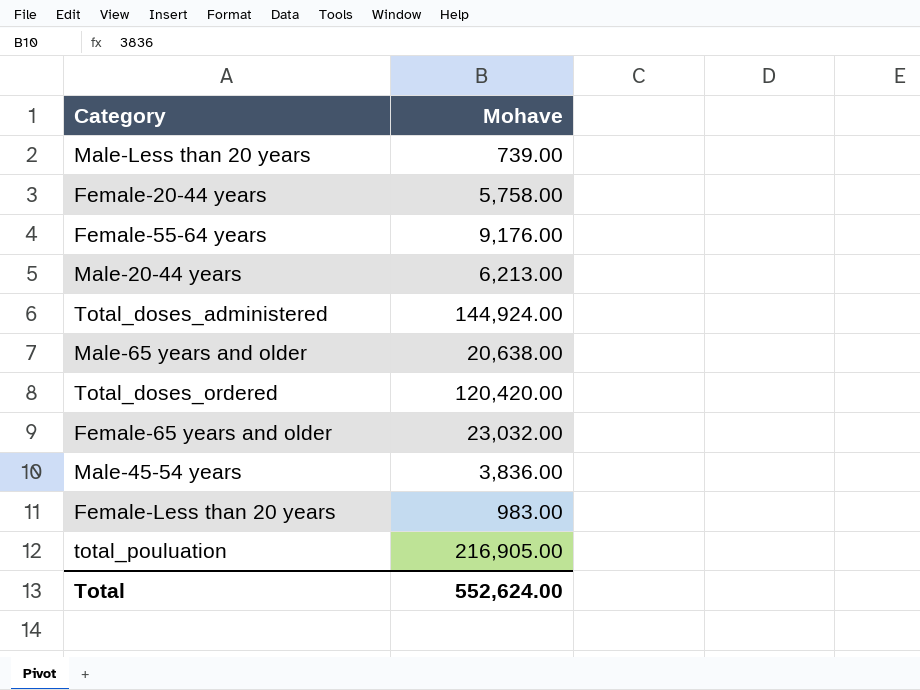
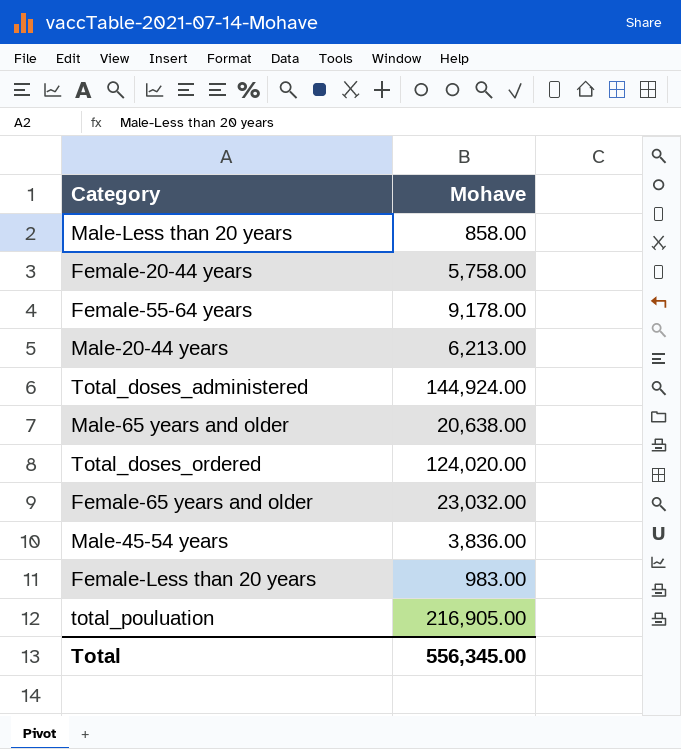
Male-Less than 20 years | Mohave: 739.00 -> 858.00
Female-55-64 years | Mohave: 9,176.00 -> 9,178.00
Total_doses_ordered | Mohave: 120,420.00 -> 124,020.00
Total | Mohave: 552,624.00 -> 556,345.00

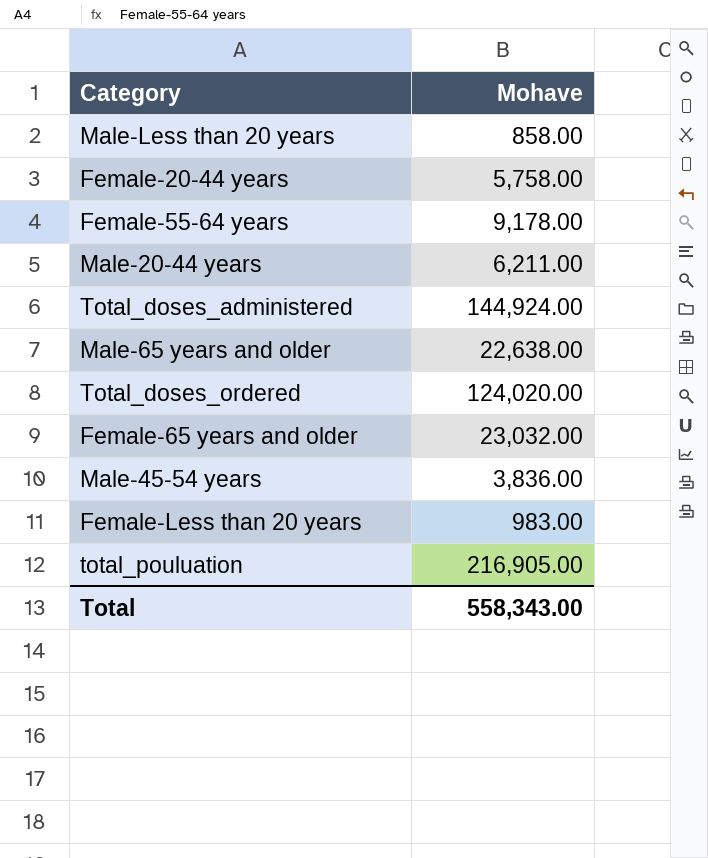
Male-20-44 years | Mohave: 6,213.00 -> 6,211.00
Male-65 years and older | Mohave: 20,638.00 -> 22,638.00
Total | Mohave: 556,345.00 -> 558,343.00

